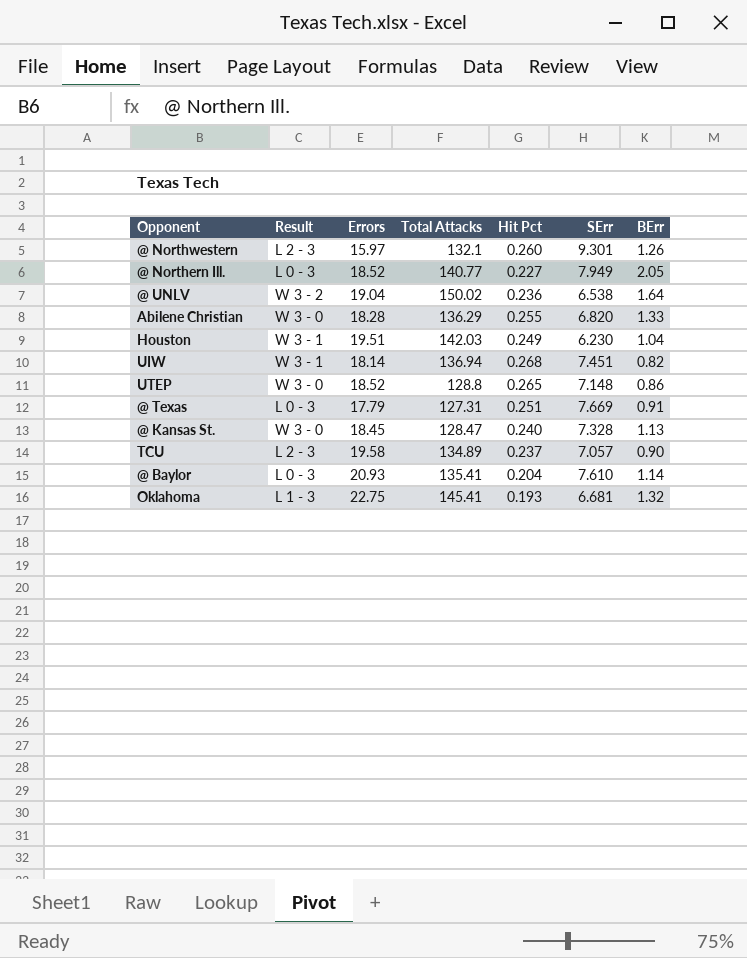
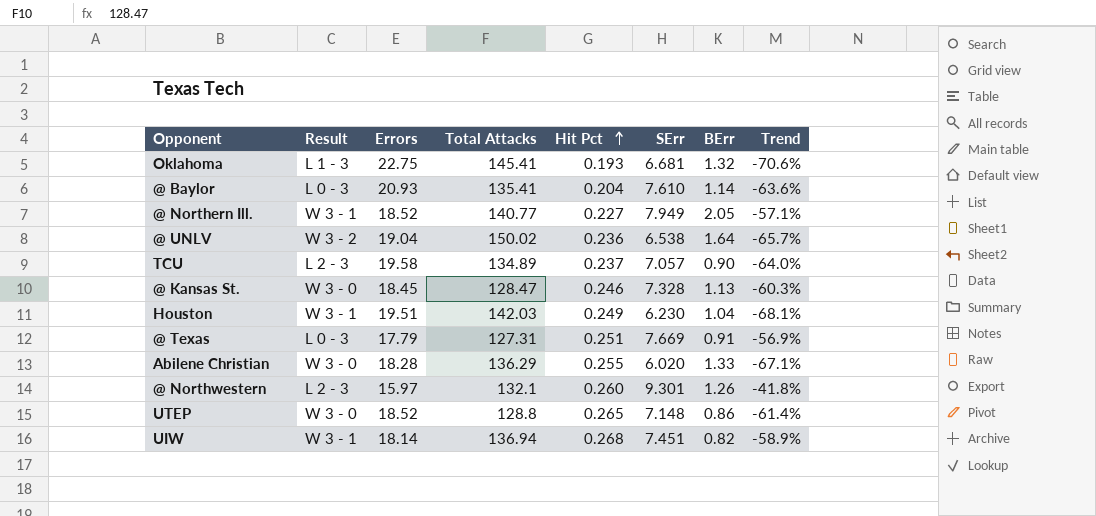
row order: none -> Hit Pct ascending
column Trend | formula: none -> ([SErr] - [Errors]) / [Errors]
@ Northern Ill. | Result: L 0 - 3 -> W 3 - 1
@ Kansas St. | Hit Pct: 0.240 -> 0.246
Abilene Christian | SErr: 6.820 -> 6.020

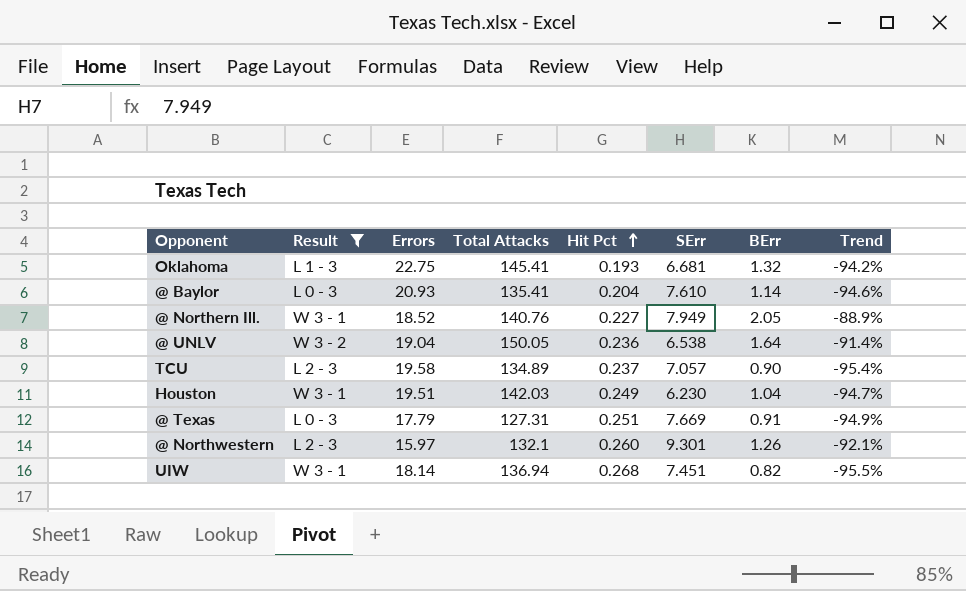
filter: none -> Result != W 3 - 0
column Trend | formula: ([SErr] - [Errors]) / [Errors] -> ([BErr] - [Errors]) / [Errors]
@ Northern Ill. | Total Attacks: 140.77 -> 140.76
@ UNLV | Total Attacks: 150.02 -> 150.05

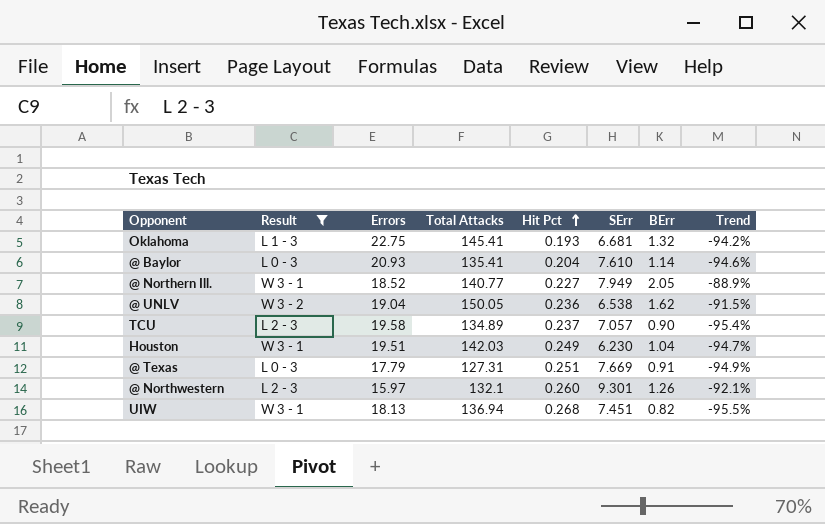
@ Northern Ill. | Total Attacks: 140.76 -> 140.77
@ UNLV | BErr: 1.64 -> 1.62
@ UNLV | Trend: -91.4% -> -91.5%
UIW | Errors: 18.14 -> 18.13

